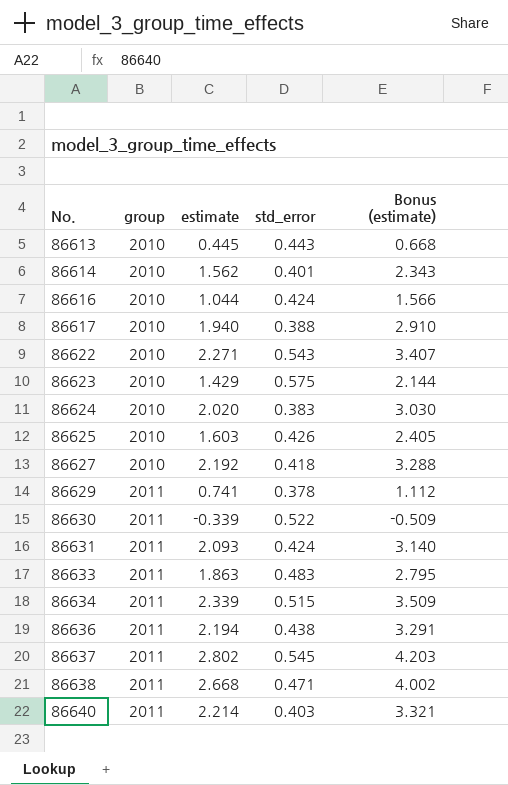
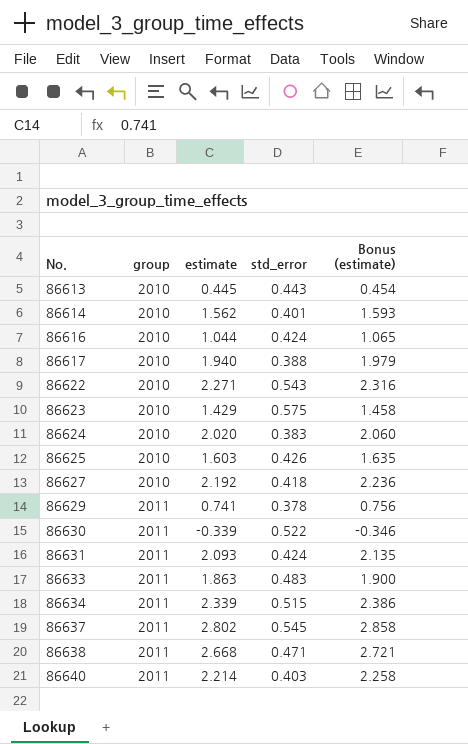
column Bonus (estimate) | formula: [estimate] * 1.5 -> [estimate] * 1.02
row 86636: 2011 | 2.194 | 0.438 | 3.291 -> none

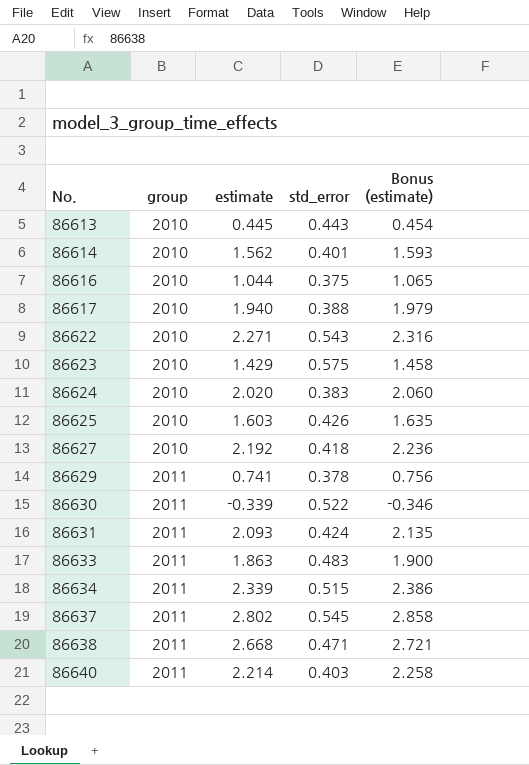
86616 | std_error: 0.424 -> 0.375

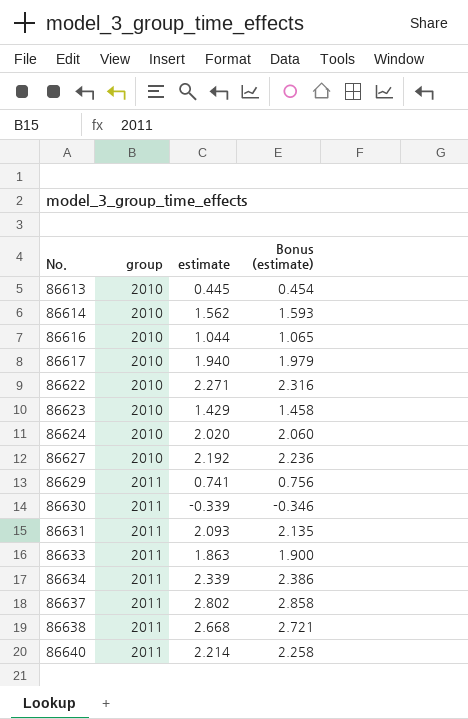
column std_error | position: 4 -> none
row 86625: 2010 | 1.603 | 0.426 | 1.635 -> none

